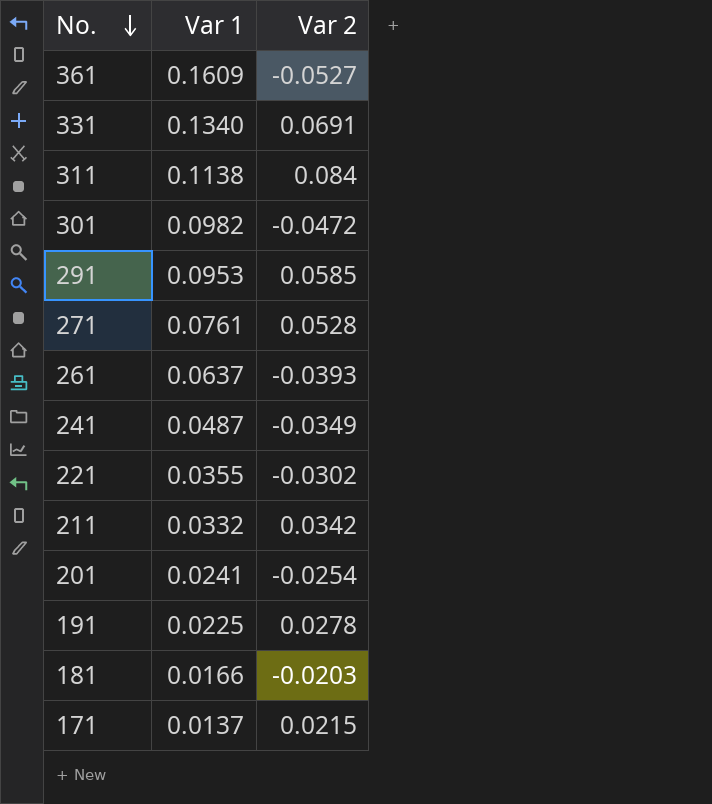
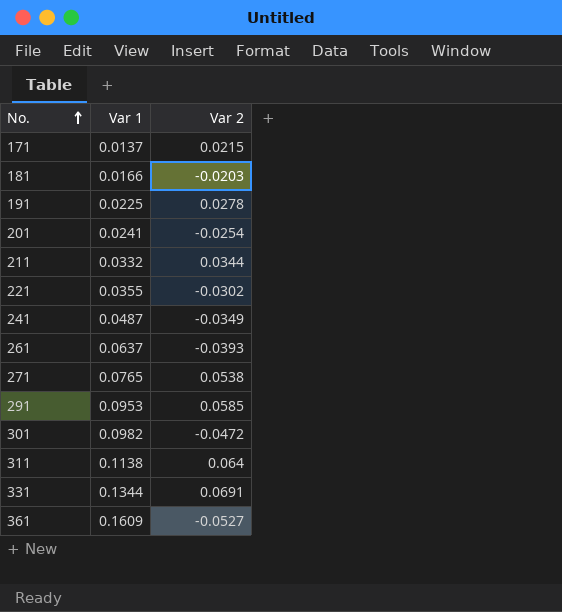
row order: No. descending -> No. ascending
211 | Var 2: 0.0342 -> 0.0344
271 | Var 1: 0.0761 -> 0.0765
271 | Var 2: 0.0528 -> 0.0538
311 | Var 2: 0.084 -> 0.064
331 | Var 1: 0.1340 -> 0.1344

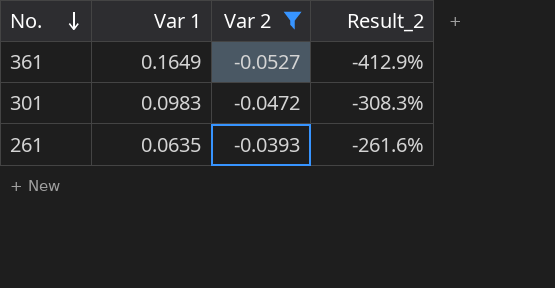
filter: none -> Var 2 <= -0.0393
row order: No. ascending -> No. descending
column Result_2 | formula: none -> ([Var 1] - [Var 2]) / [Var 2]
361 | Var 1: 0.1609 -> 0.1649
301 | Var 1: 0.0982 -> 0.0983
261 | Var 1: 0.0637 -> 0.0635

